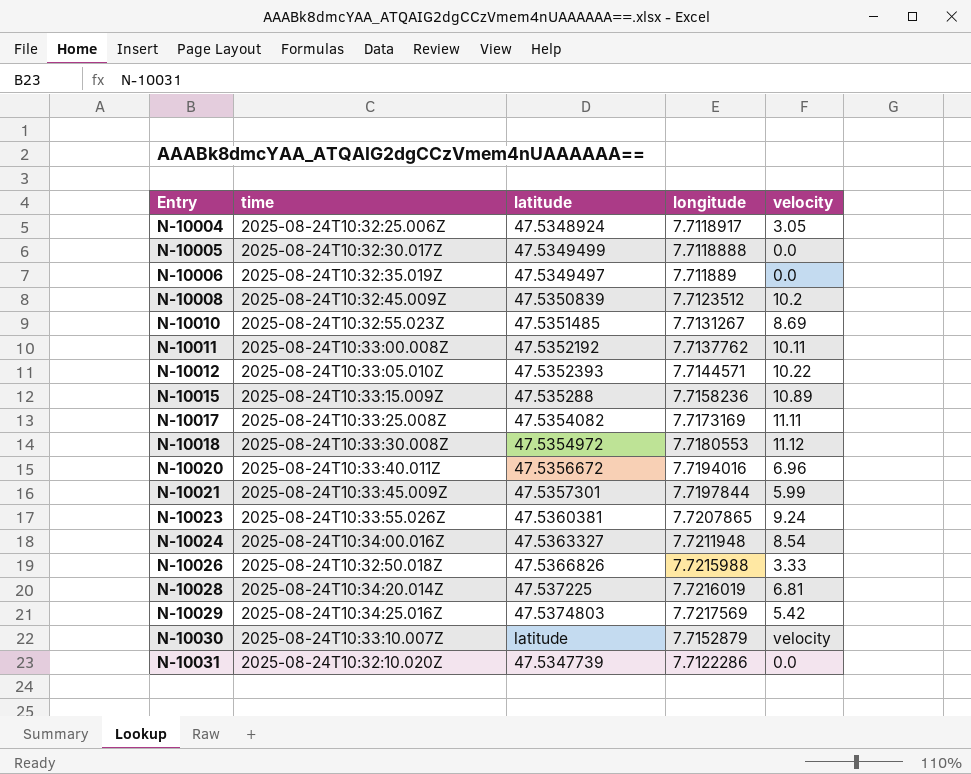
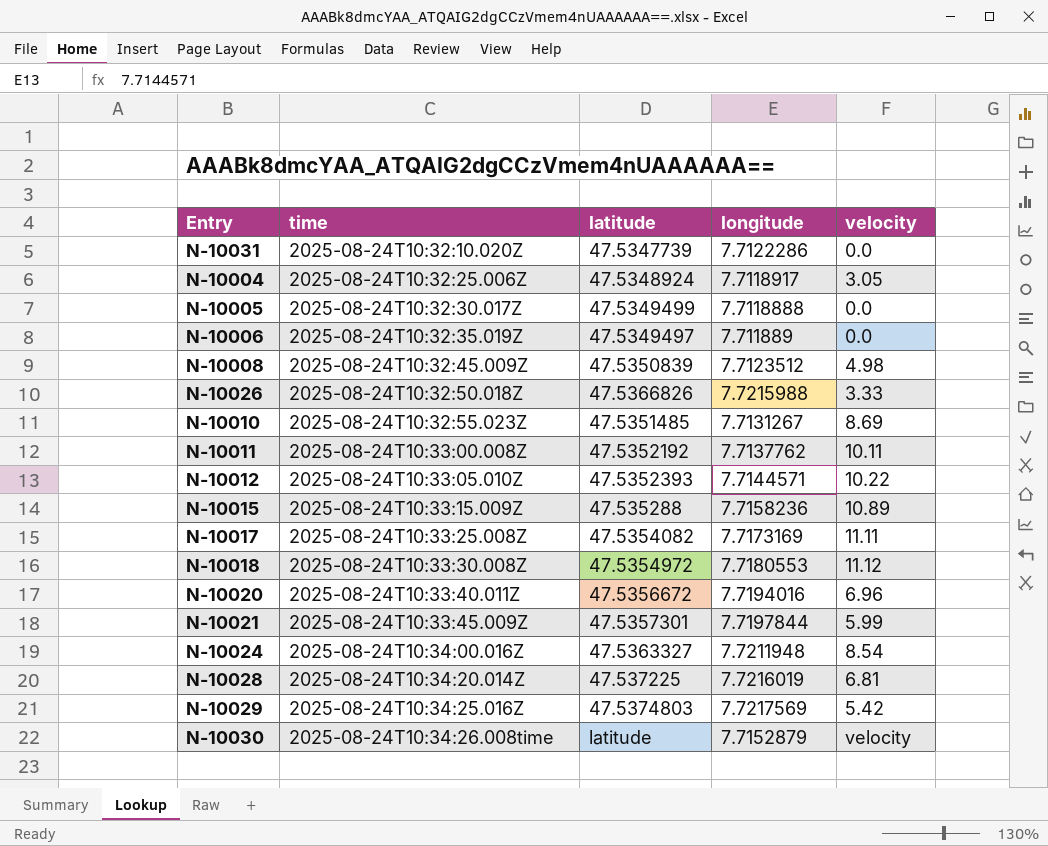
row order: Entry ascending -> time ascending
row N-10023: 2025-08-24T10:33:55.026Z | 47.5360381 | 7.7207865 | 9.24 -> none
N-10008 | velocity: 10.2 -> 4.98
N-10030 | time: 2025-08-24T10:33:10.007Z -> 2025-08-24T10:34:26.008time

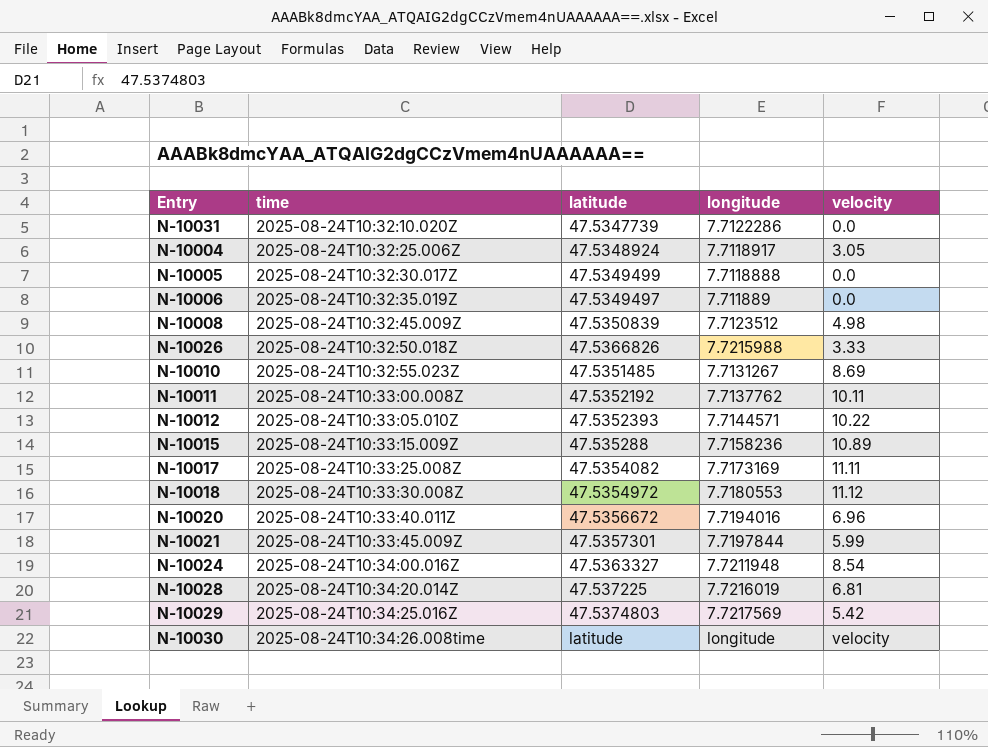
N-10030 | longitude: 7.7152879 -> longitude

